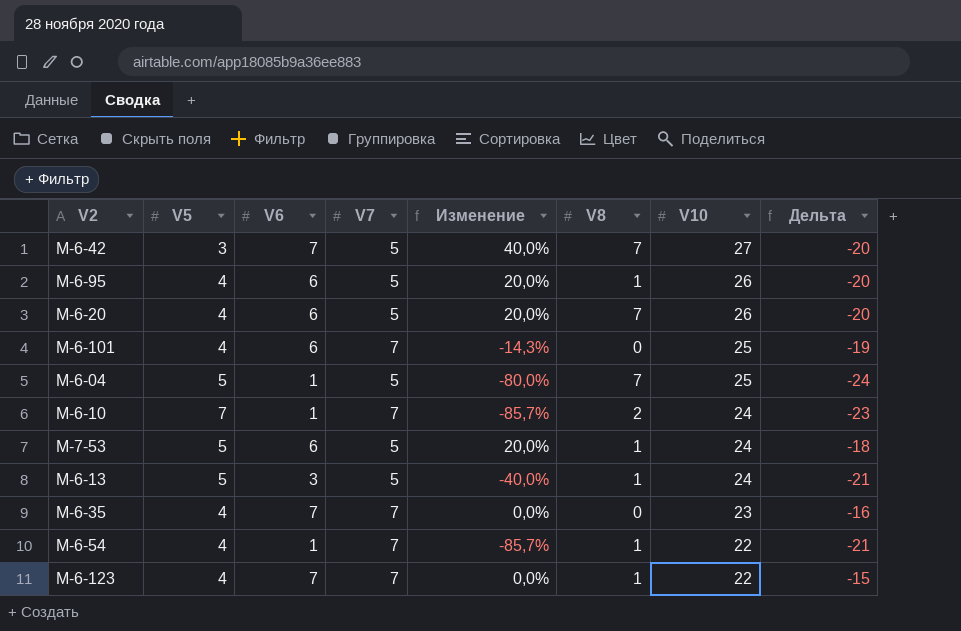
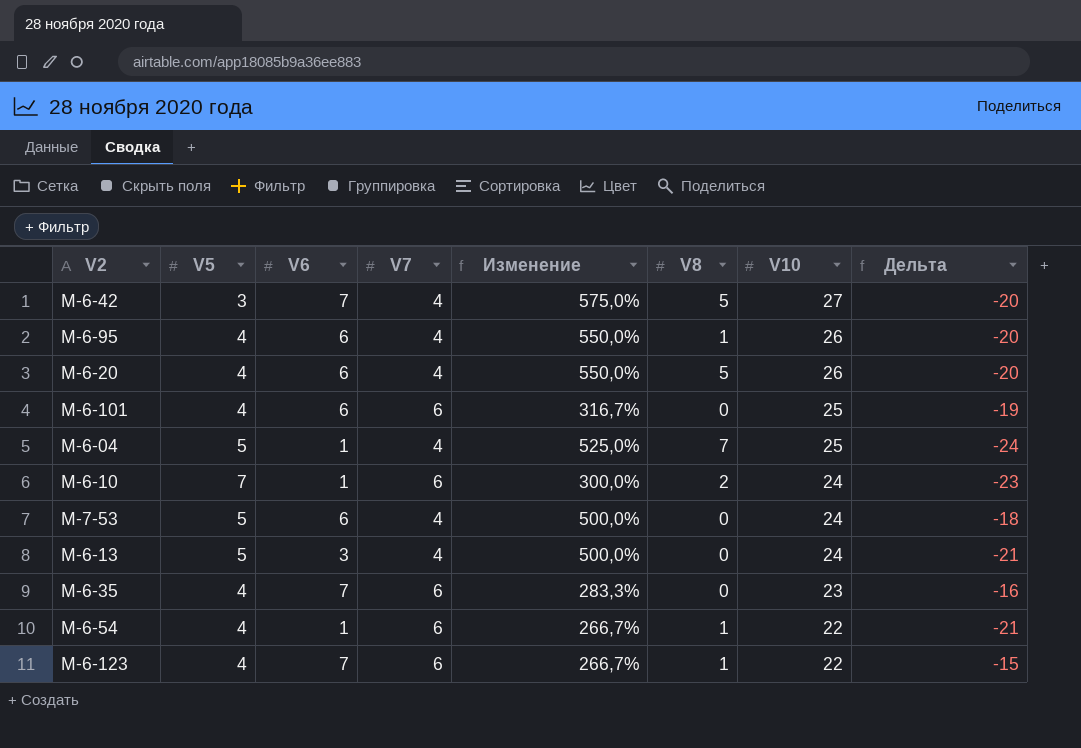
column Изменение | formula: ([V6] - [V7]) / [V7] -> ([V10] - [V7]) / [V7]
М-6-42 | V7: 5 -> 4
М-6-42 | V8: 7 -> 5
М-6-95 | V7: 5 -> 4
М-6-20 | V7: 5 -> 4
М-6-20 | V8: 7 -> 5
М-6-101 | V7: 7 -> 6
М-6-04 | V7: 5 -> 4
М-6-10 | V7: 7 -> 6
М-7-53 | V7: 5 -> 4
М-7-53 | V8: 1 -> 0
М-6-13 | V7: 5 -> 4
М-6-13 | V8: 1 -> 0
М-6-35 | V7: 7 -> 6
М-6-54 | V7: 7 -> 6
М-6-123 | V7: 7 -> 6

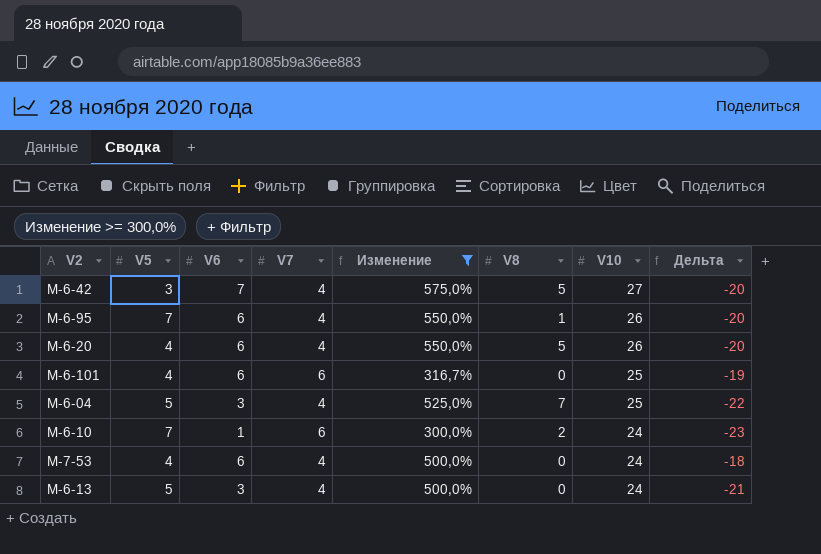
filter: none -> Изменение >= 300,0%
М-6-95 | V5: 4 -> 7
М-6-04 | V6: 1 -> 3
М-6-04 | Дельта: -24 -> -22
М-7-53 | V5: 5 -> 4

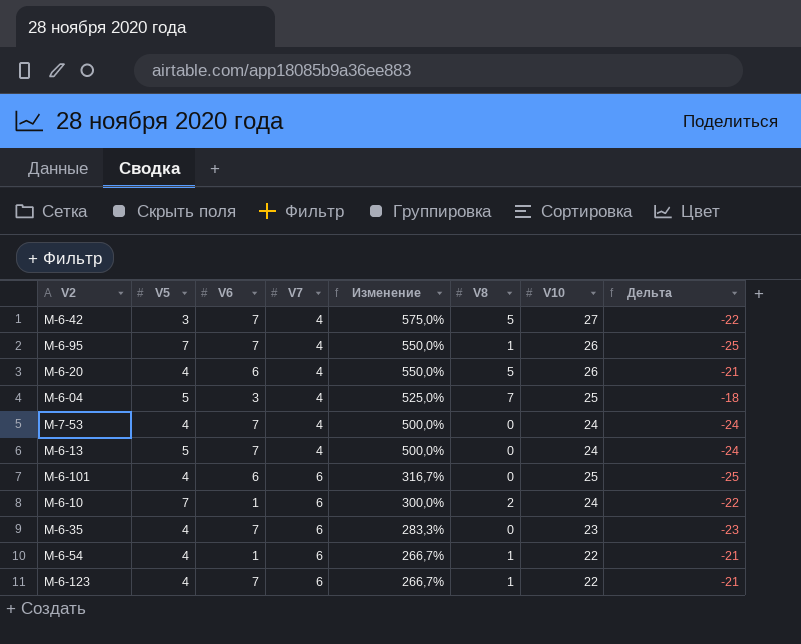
filter: Изменение >= 300,0% -> none
row order: V10 descending -> V7 ascending
column Дельта | formula: [V6] - [V10] -> [V8] - [V10]
М-6-95 | V6: 6 -> 7
М-7-53 | V6: 6 -> 7
М-6-13 | V6: 3 -> 7

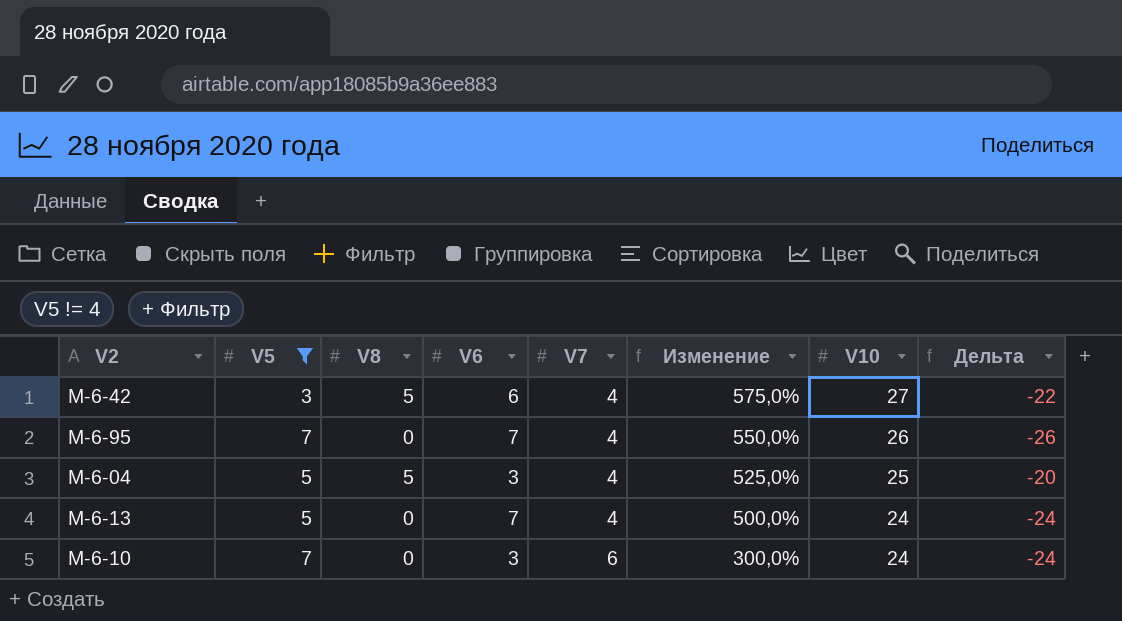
filter: none -> V5 != 4
column V8 | position: 6 -> 3
М-6-42 | V6: 7 -> 6
М-6-95 | V8: 1 -> 0
М-6-95 | Дельта: -25 -> -26
М-6-04 | V8: 7 -> 5
М-6-04 | Дельта: -18 -> -20
М-6-10 | V8: 2 -> 0
М-6-10 | V6: 1 -> 3
М-6-10 | Дельта: -22 -> -24

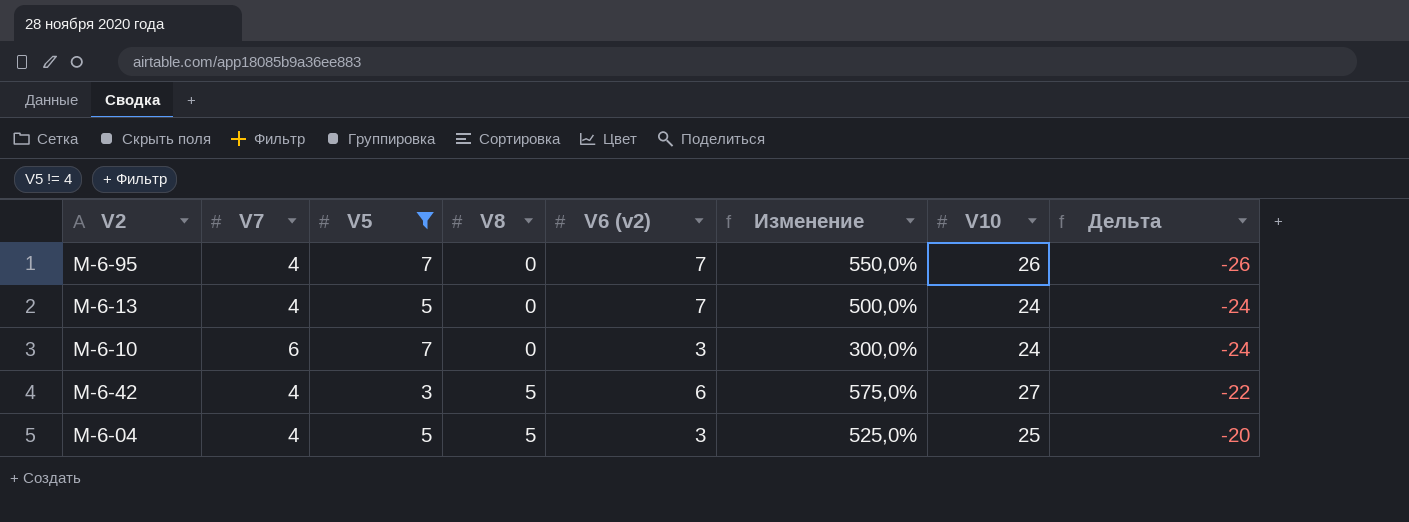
row order: V7 ascending -> V8 ascending
column V7 | position: 5 -> 2
column name: V6 -> V6 (v2)

